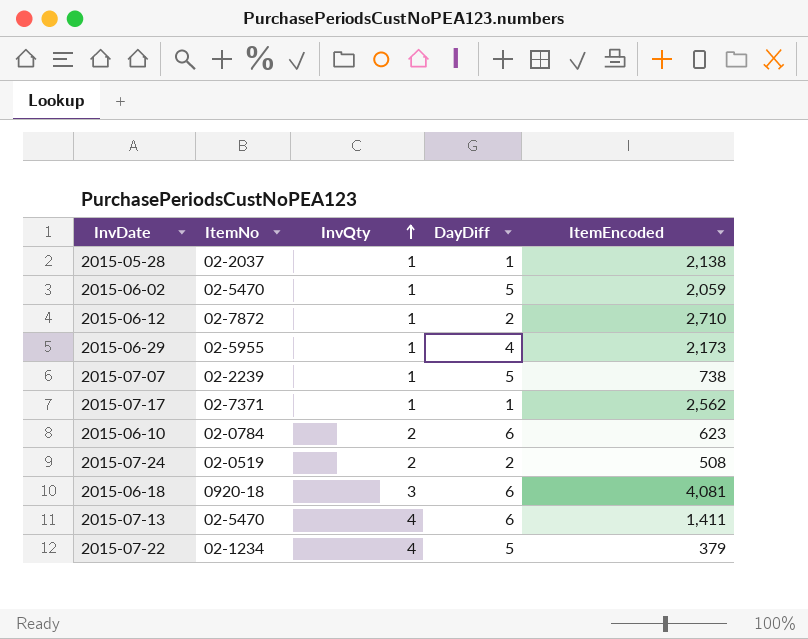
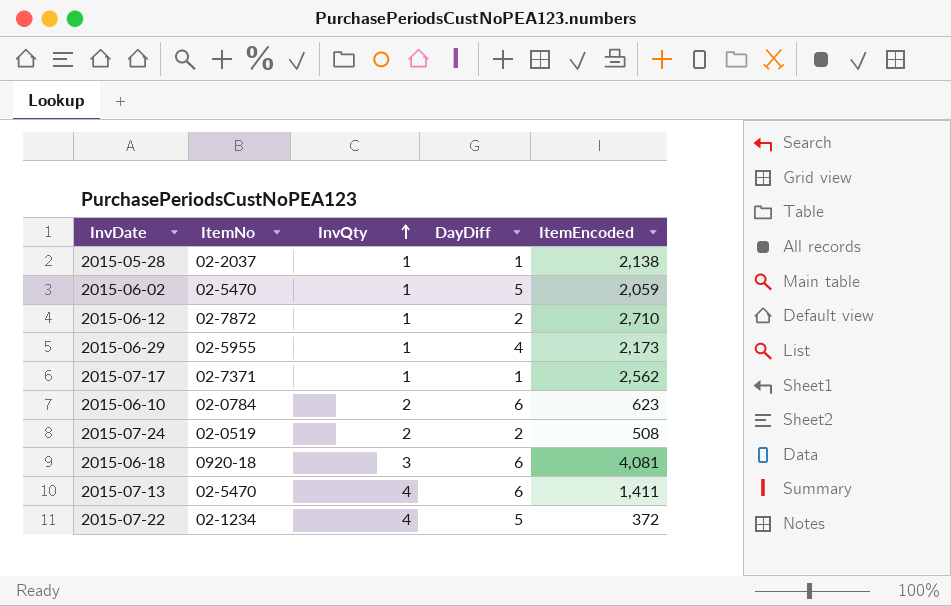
row 2015-07-07: 02-2239 | 1 | 5 | 738 -> none
2015-07-22 | ItemEncoded: 379 -> 372

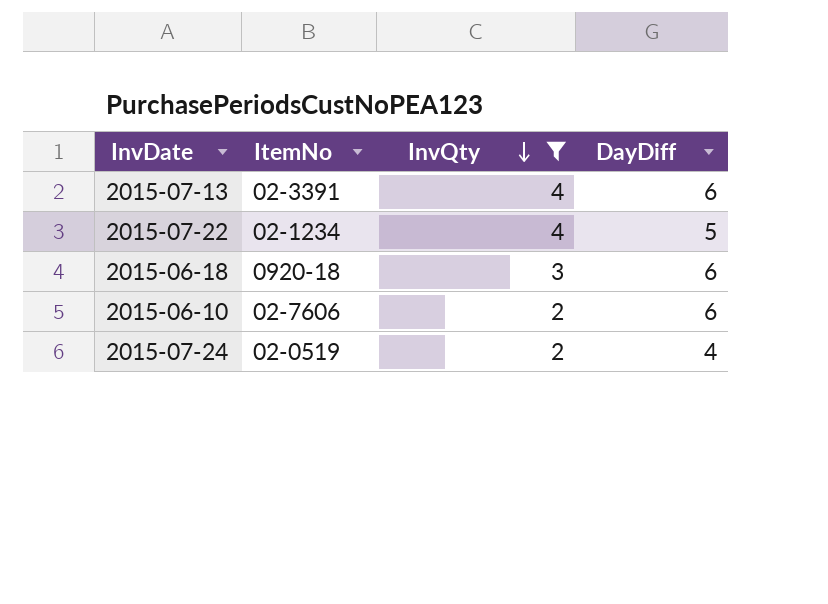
filter: none -> InvQty != 1
row order: InvQty ascending -> InvQty descending
column ItemEncoded | position: 5 -> none
2015-07-13 | ItemNo: 02-5470 -> 02-3391
2015-06-10 | ItemNo: 02-0784 -> 02-7606
2015-07-24 | DayDiff: 2 -> 4

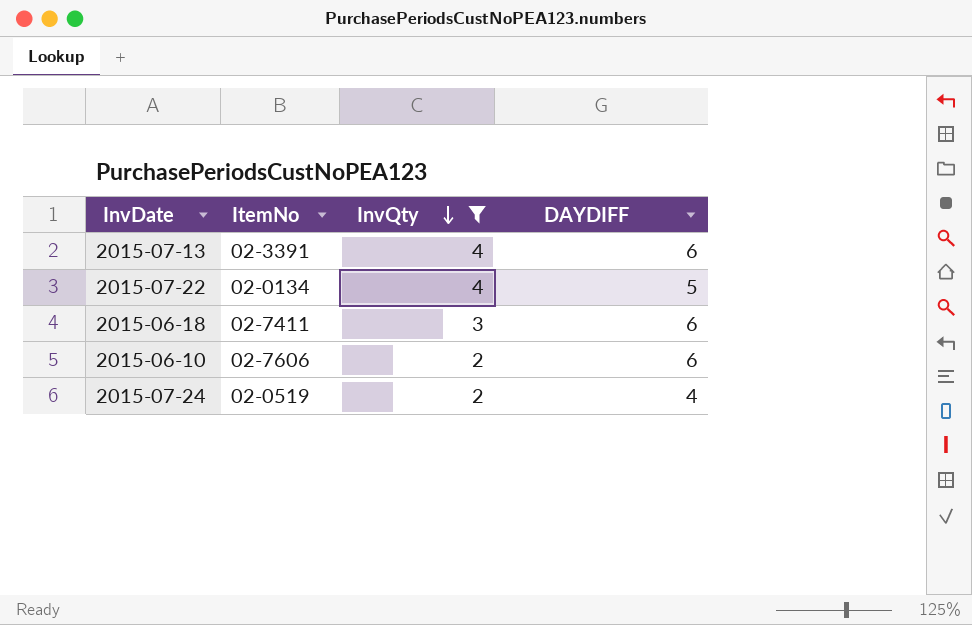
column name: DayDiff -> DAYDIFF
2015-07-22 | ItemNo: 02-1234 -> 02-0134
2015-06-18 | ItemNo: 0920-18 -> 02-7411

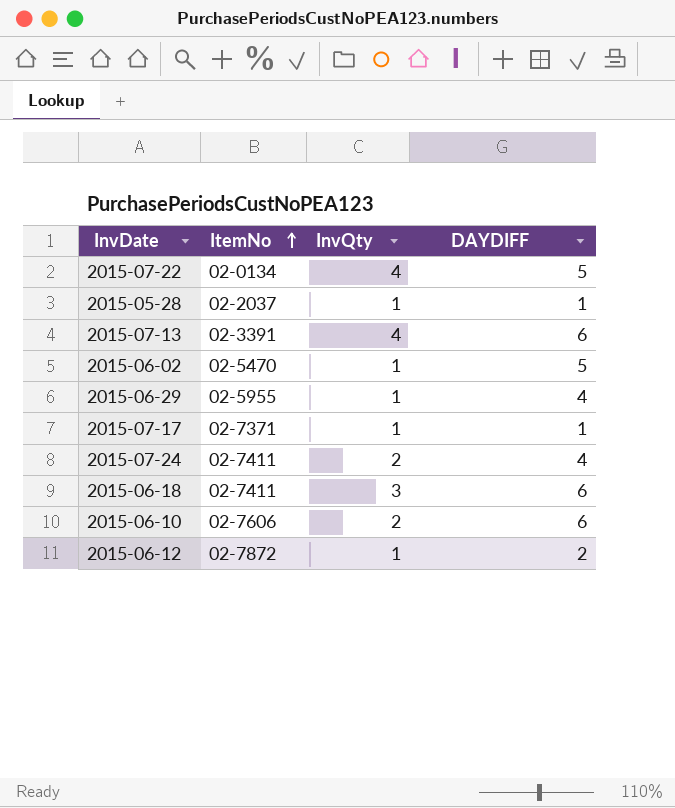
filter: InvQty != 1 -> none
row order: InvQty descending -> ItemNo ascending
2015-07-24 | ItemNo: 02-0519 -> 02-7411

